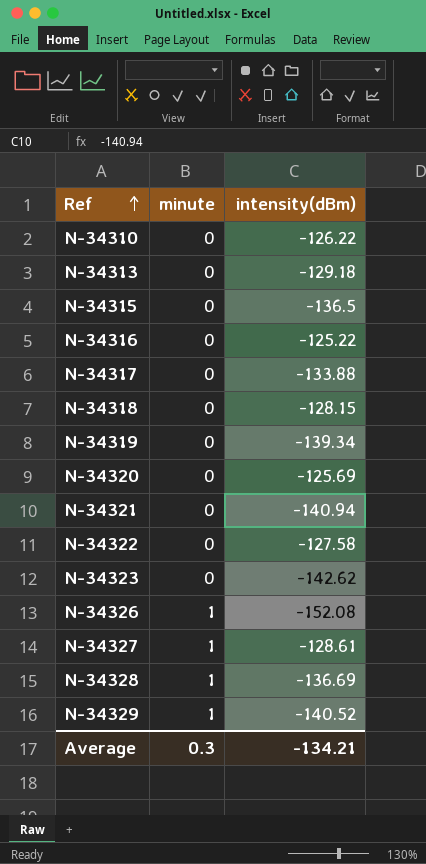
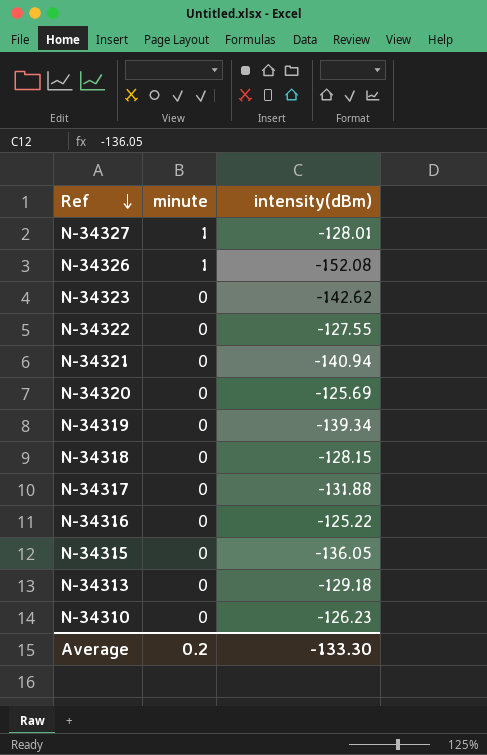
row order: Ref ascending -> Ref descending
row N-34328: 1 | -136.69 -> none
row N-34329: 1 | -140.52 -> none
N-34327 | intensity(dBm): -128.61 -> -128.01
N-34322 | intensity(dBm): -127.58 -> -127.55
N-34317 | intensity(dBm): -133.88 -> -131.88
N-34315 | intensity(dBm): -136.5 -> -136.05
N-34310 | intensity(dBm): -126.22 -> -126.23
Average | minute: 0.3 -> 0.2
Average | intensity(dBm): -134.21 -> -133.30

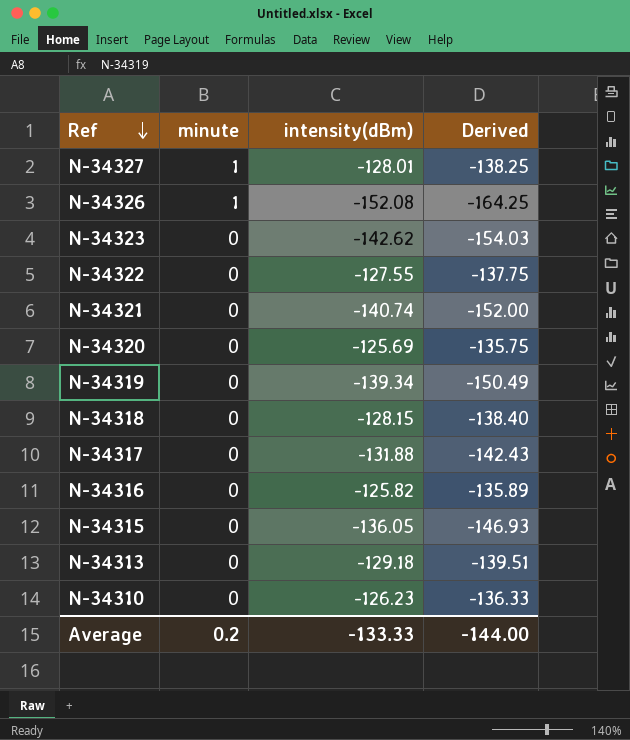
column Derived | formula: none -> [intensity(dBm)] * 1.08
N-34321 | intensity(dBm): -140.94 -> -140.74
N-34316 | intensity(dBm): -125.22 -> -125.82
Average | intensity(dBm): -133.30 -> -133.33

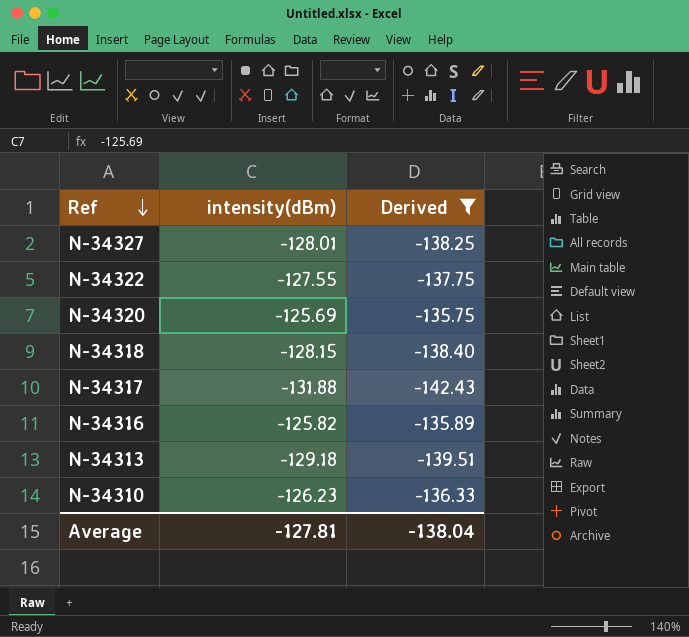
filter: none -> Derived >= -142.43
column minute | position: 2 -> none
Average | intensity(dBm): -133.33 -> -127.81
Average | Derived: -144.00 -> -138.04

